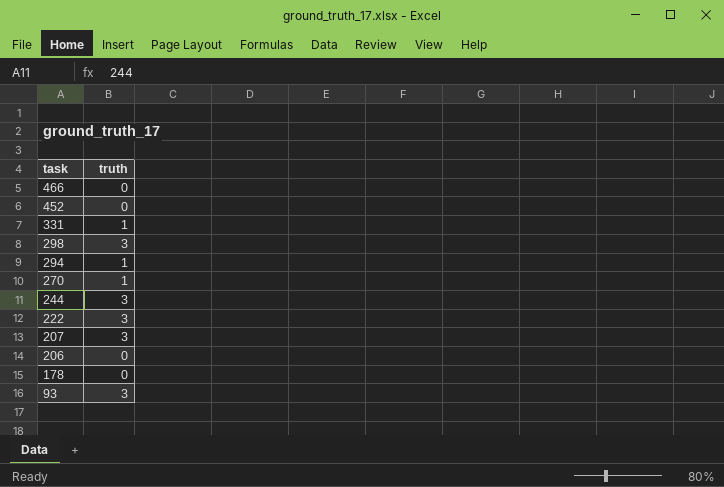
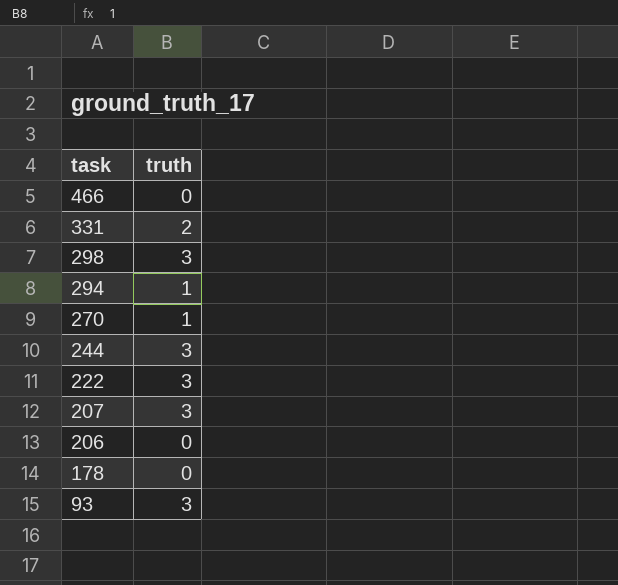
row 452: 0 -> none
331 | truth: 1 -> 2

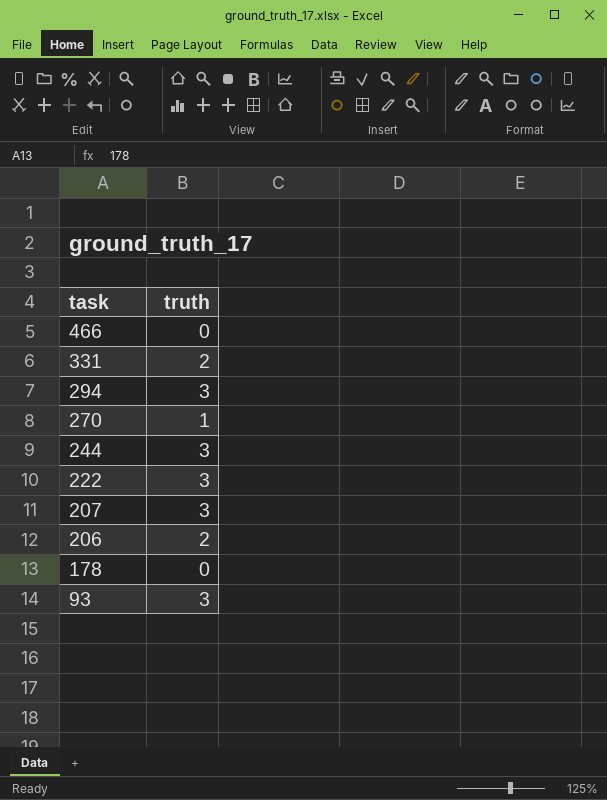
row 298: 3 -> none
294 | truth: 1 -> 3
206 | truth: 0 -> 2

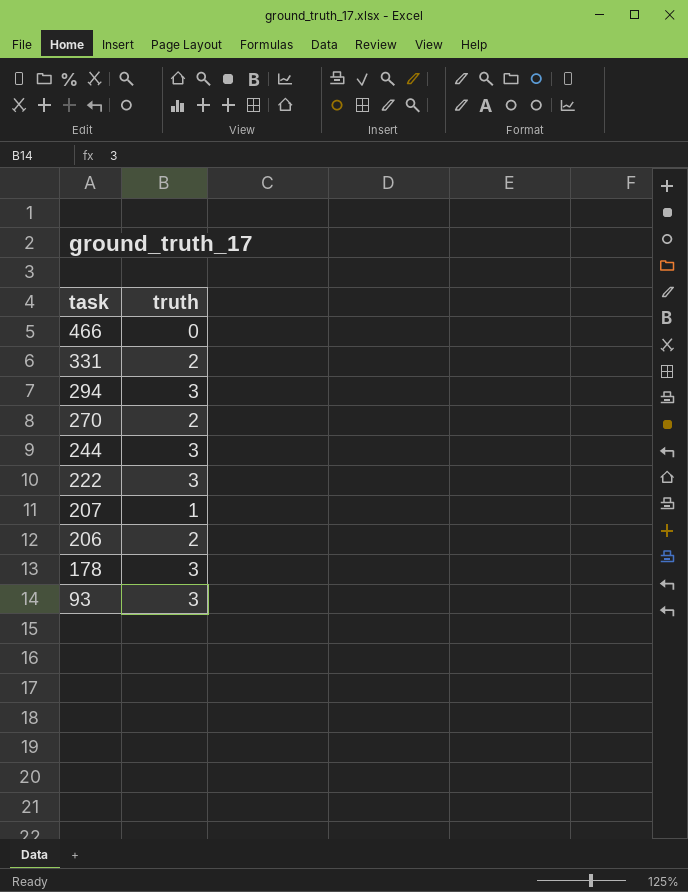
270 | truth: 1 -> 2
207 | truth: 3 -> 1
178 | truth: 0 -> 3

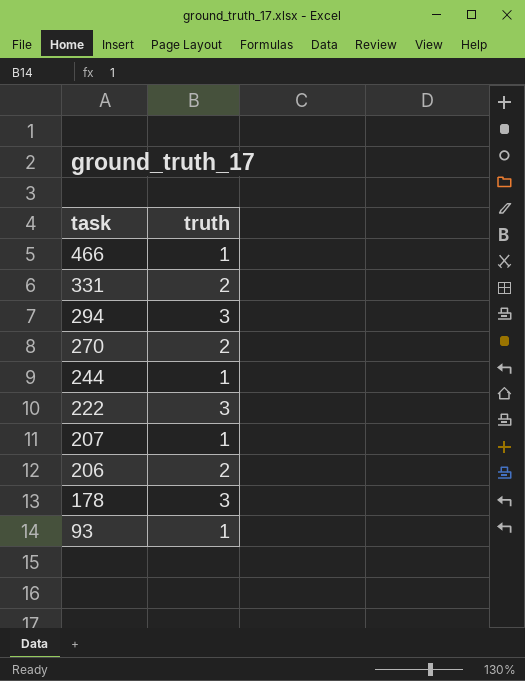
466 | truth: 0 -> 1
244 | truth: 3 -> 1
93 | truth: 3 -> 1

